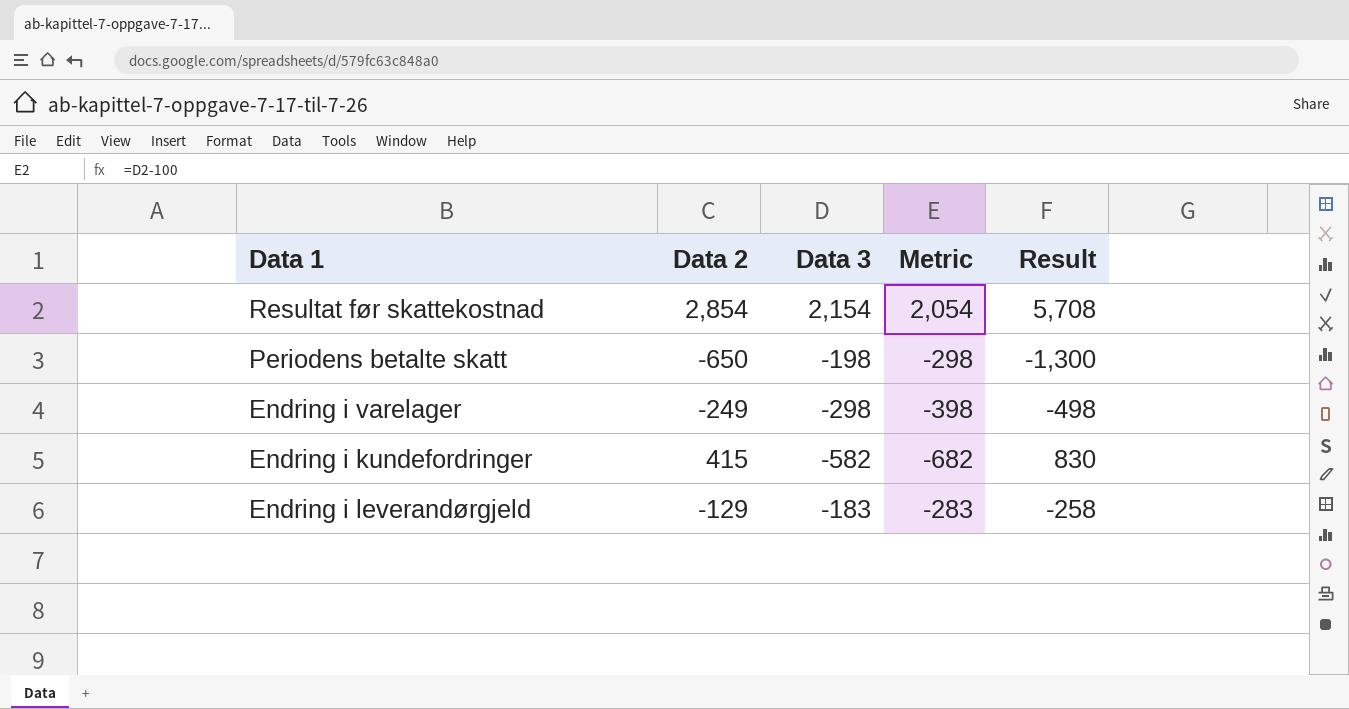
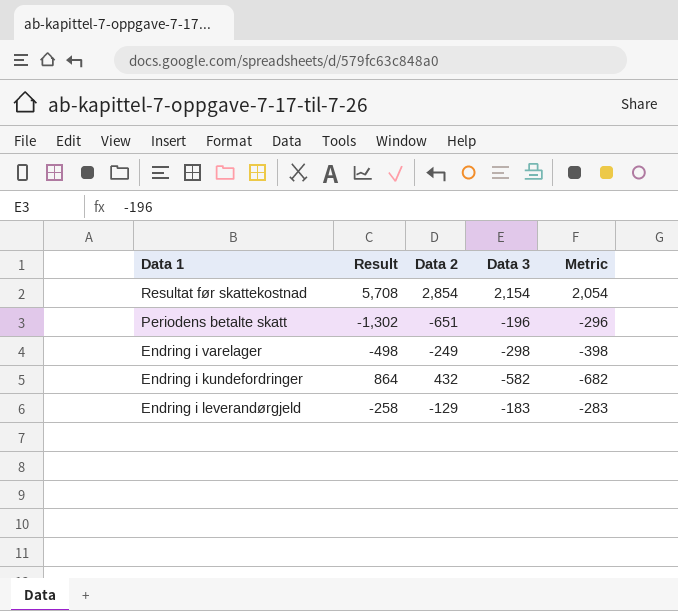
column Result | position: 5 -> 2
Periodens betalte skatt | Result: -1,300 -> -1,302
Periodens betalte skatt | Data 2: -650 -> -651
Periodens betalte skatt | Data 3: -198 -> -196
Periodens betalte skatt | Metric: -298 -> -296
Endring i kundefordringer | Result: 830 -> 864
Endring i kundefordringer | Data 2: 415 -> 432

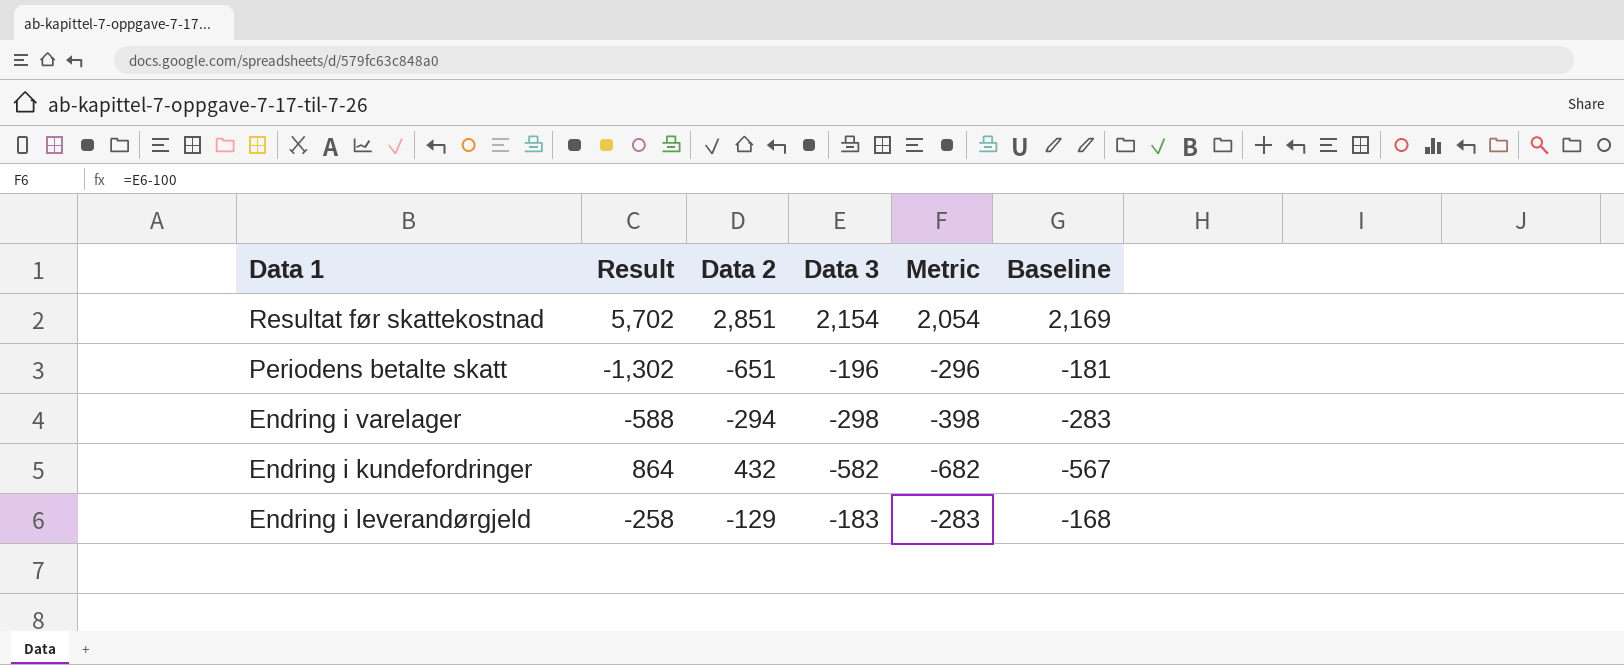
column Baseline | formula: none -> [Data 3] + 15
Resultat før skattekostnad | Result: 5,708 -> 5,702
Resultat før skattekostnad | Data 2: 2,854 -> 2,851
Endring i varelager | Result: -498 -> -588
Endring i varelager | Data 2: -249 -> -294

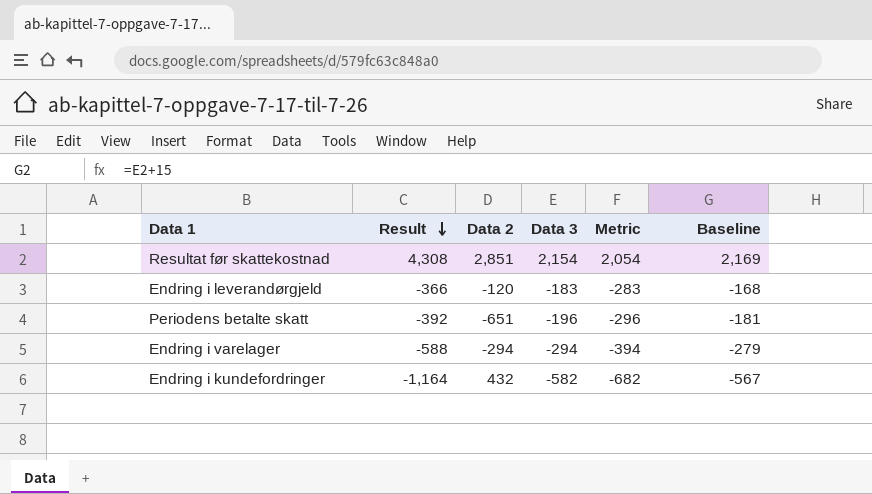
row order: none -> Result descending
column Result | formula: [Data 2] * 2 -> [Data 3] * 2
Endring i leverandørgjeld | Data 2: -129 -> -120
Endring i varelager | Data 3: -298 -> -294
Endring i varelager | Metric: -398 -> -394
Endring i varelager | Baseline: -283 -> -279

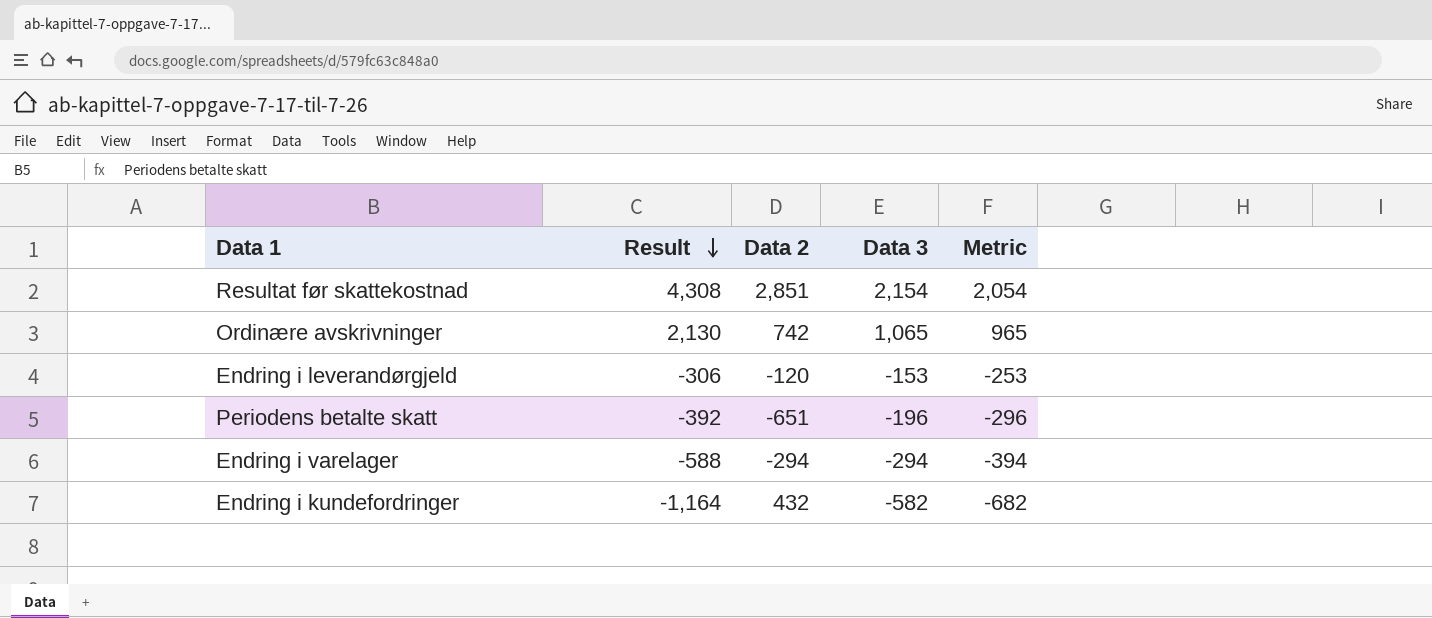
column Baseline | formula: [Data 3] + 15 -> none
row Ordinære avskrivninger: none -> 2,130 | 742 | 1,065 | 965
Endring i leverandørgjeld | Result: -366 -> -306
Endring i leverandørgjeld | Data 3: -183 -> -153
Endring i leverandørgjeld | Metric: -283 -> -253

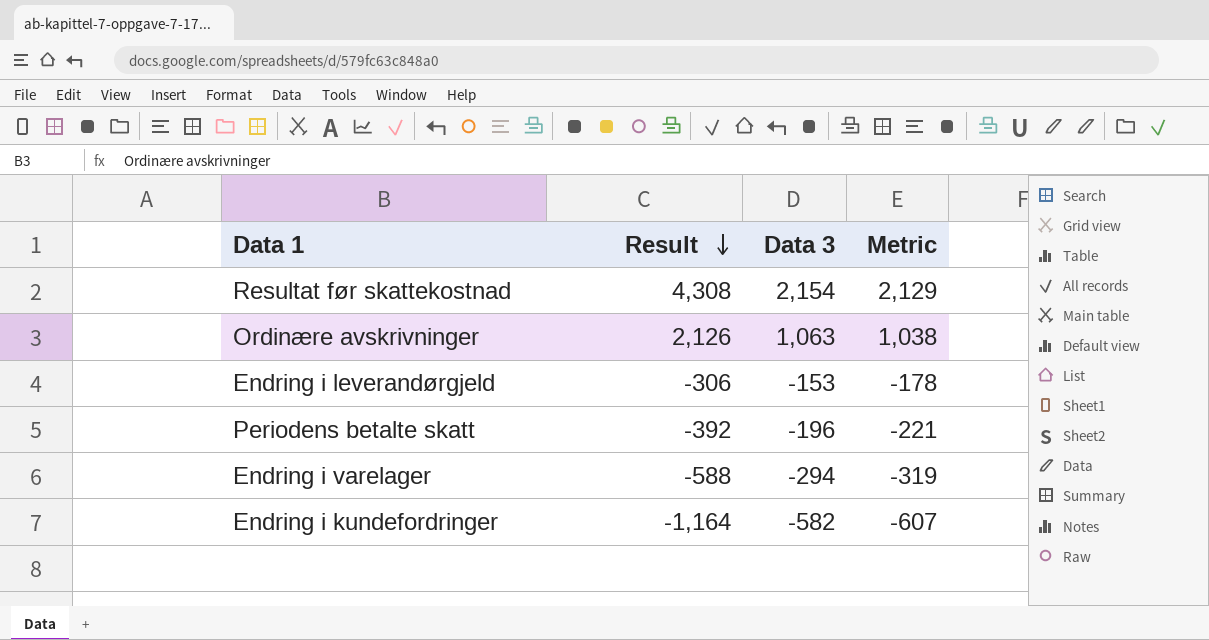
column Data 2 | position: 3 -> none
column Metric | formula: [Data 3] - 100 -> [Data 3] - 25
Ordinære avskrivninger | Result: 2,130 -> 2,126
Ordinære avskrivninger | Data 3: 1,065 -> 1,063

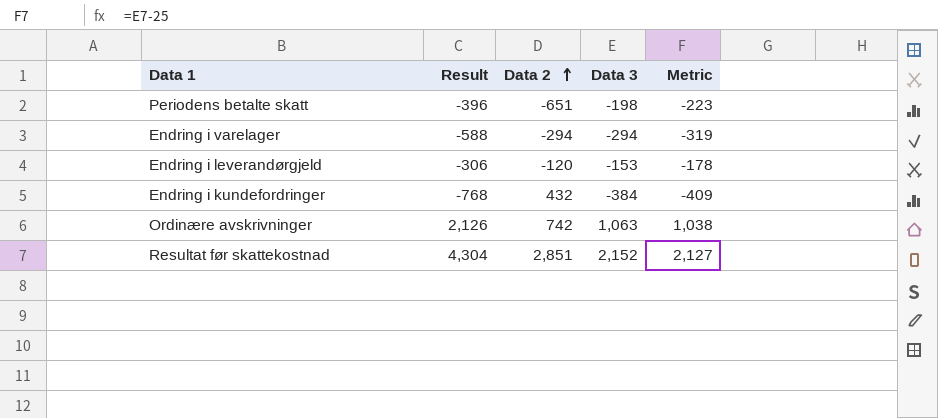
row order: Result descending -> Data 2 ascending
column Data 2 | position: none -> 3
Periodens betalte skatt | Result: -392 -> -396
Periodens betalte skatt | Data 3: -196 -> -198
Periodens betalte skatt | Metric: -221 -> -223
Endring i kundefordringer | Result: -1,164 -> -768
Endring i kundefordringer | Data 3: -582 -> -384
Endring i kundefordringer | Metric: -607 -> -409
Resultat før skattekostnad | Result: 4,308 -> 4,304
Resultat før skattekostnad | Data 3: 2,154 -> 2,152
Resultat før skattekostnad | Metric: 2,129 -> 2,127

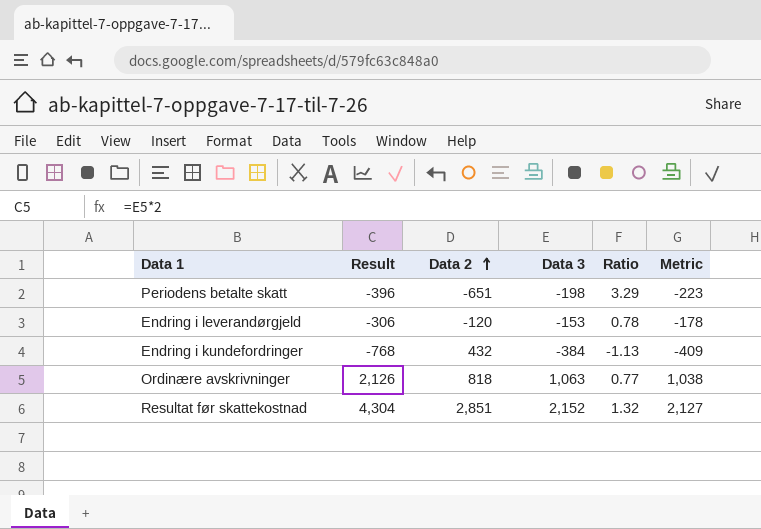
column Ratio | formula: none -> [Data 2] / [Data 3]
row Endring i varelager: -588 | -294 | -294 | -319 -> none
Ordinære avskrivninger | Data 2: 742 -> 818

